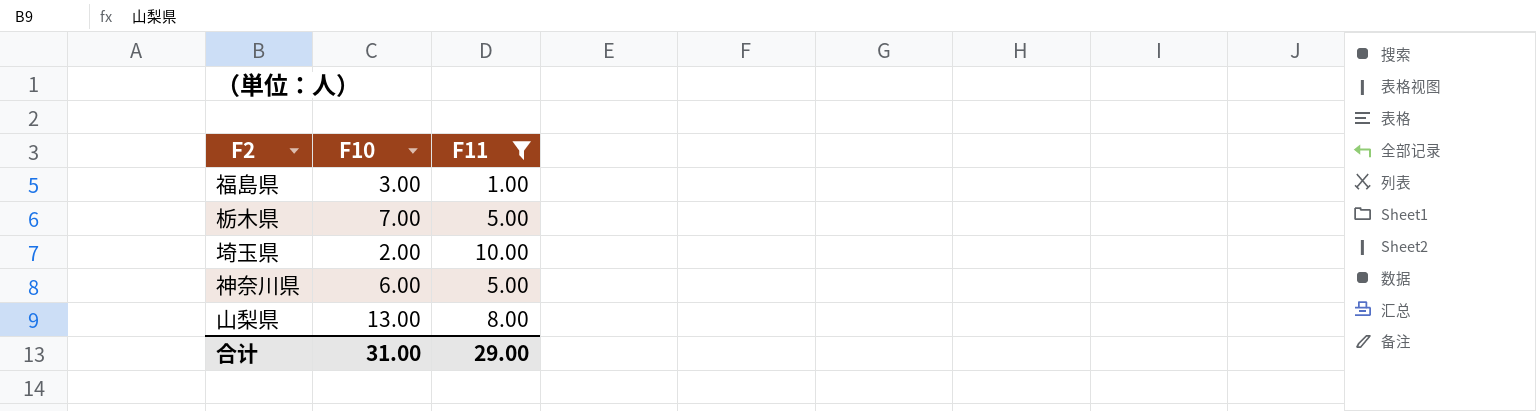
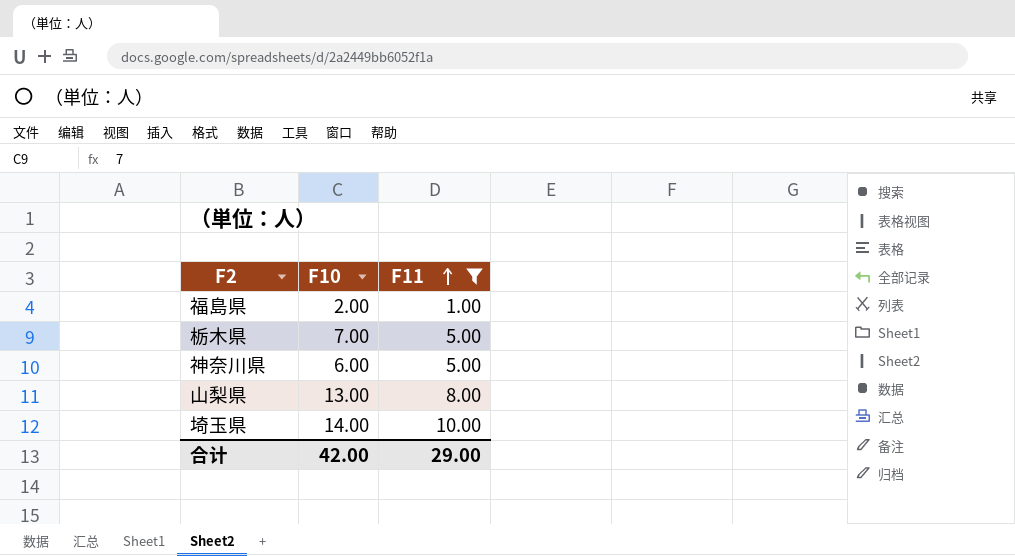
row order: none -> F11 ascending
福島県 | F10: 3.00 -> 2.00
埼玉県 | F10: 2.00 -> 14.00
合计 | F10: 31.00 -> 42.00

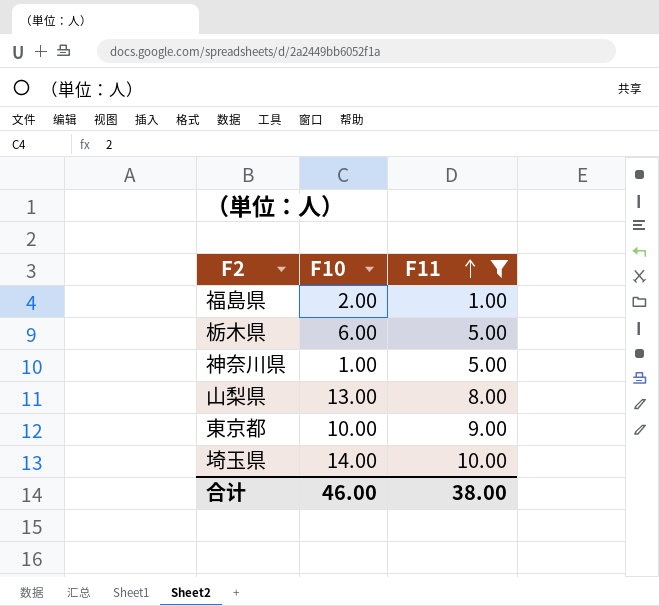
栃木県 | F10: 7.00 -> 6.00
神奈川県 | F10: 6.00 -> 1.00
row 東京都: none -> 10.00 | 9.00
合计 | F10: 42.00 -> 46.00
合计 | F11: 29.00 -> 38.00

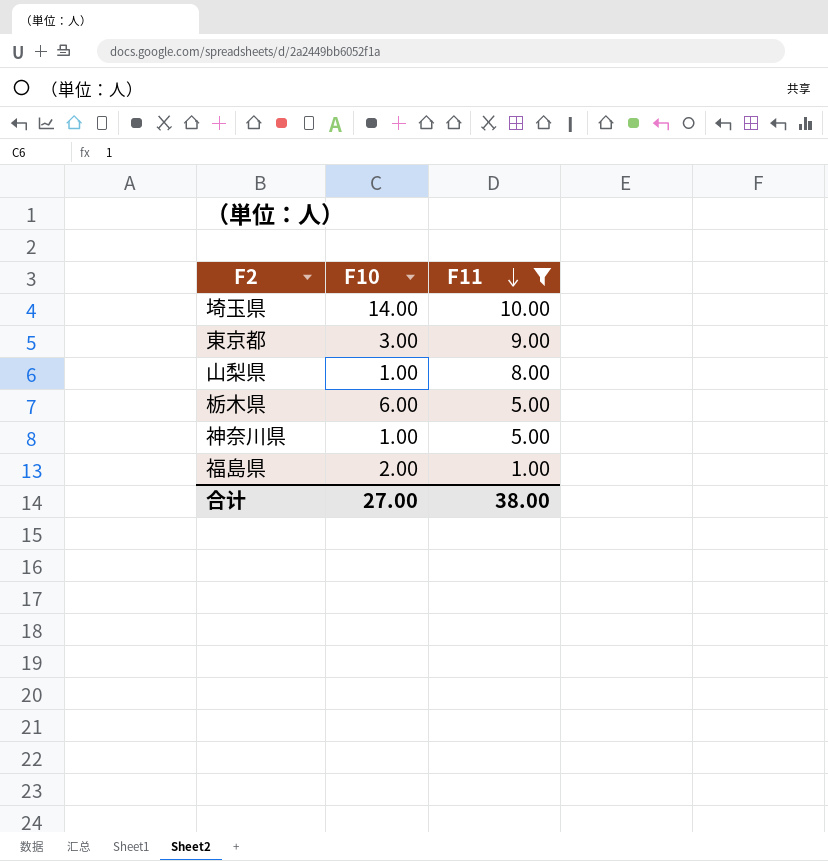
row order: F11 ascending -> F11 descending
東京都 | F10: 10.00 -> 3.00
山梨県 | F10: 13.00 -> 1.00
合计 | F10: 46.00 -> 27.00

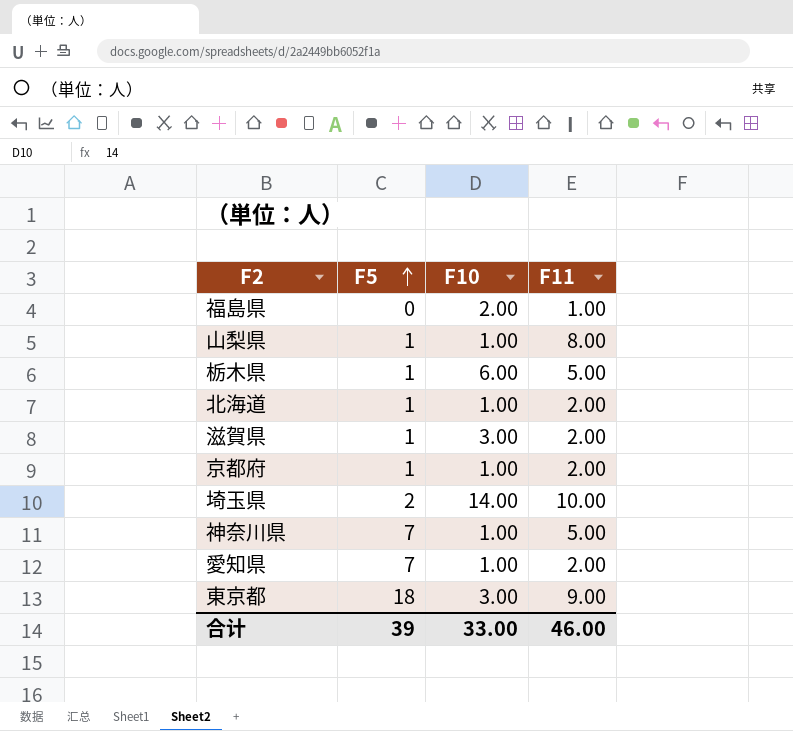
filter: F11 != 2.00 -> none
row order: F11 descending -> F5 ascending
column F5 | position: none -> 2
合计 | F10: 27.00 -> 33.00
合计 | F11: 38.00 -> 46.00

